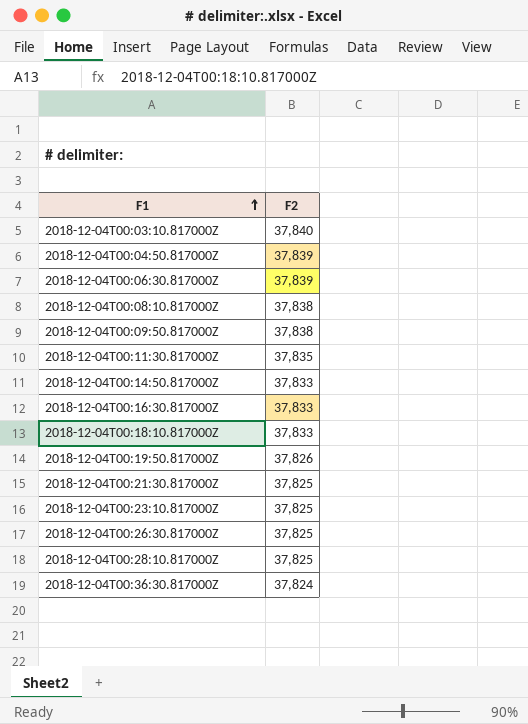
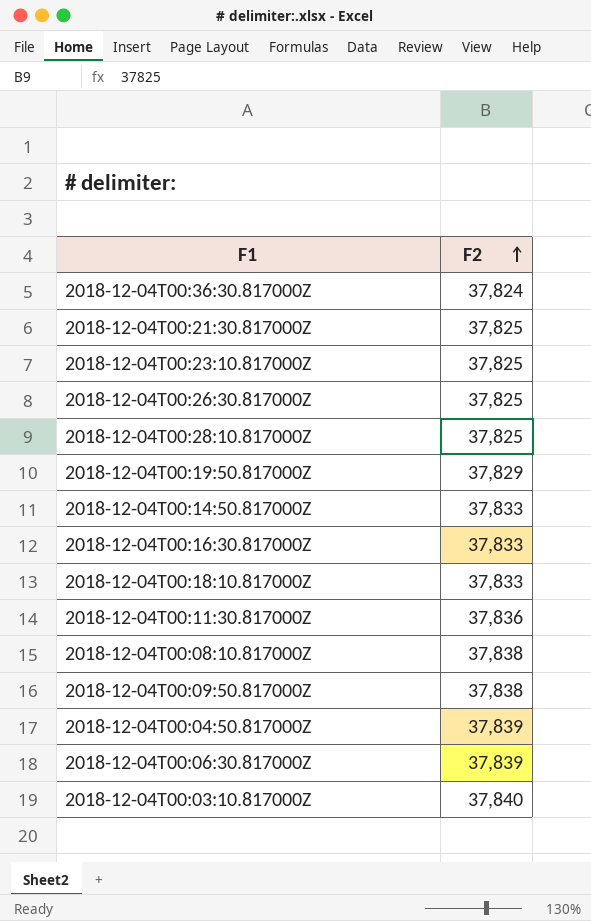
row order: F1 ascending -> F2 ascending
2018-12-04T00:19:50.817000Z | F2: 37,826 -> 37,829
2018-12-04T00:11:30.817000Z | F2: 37,835 -> 37,836

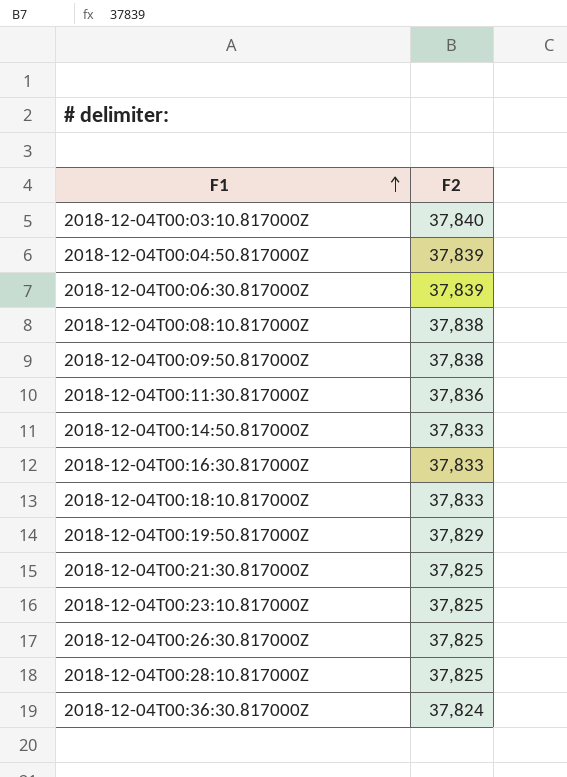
row order: F2 ascending -> F1 ascending

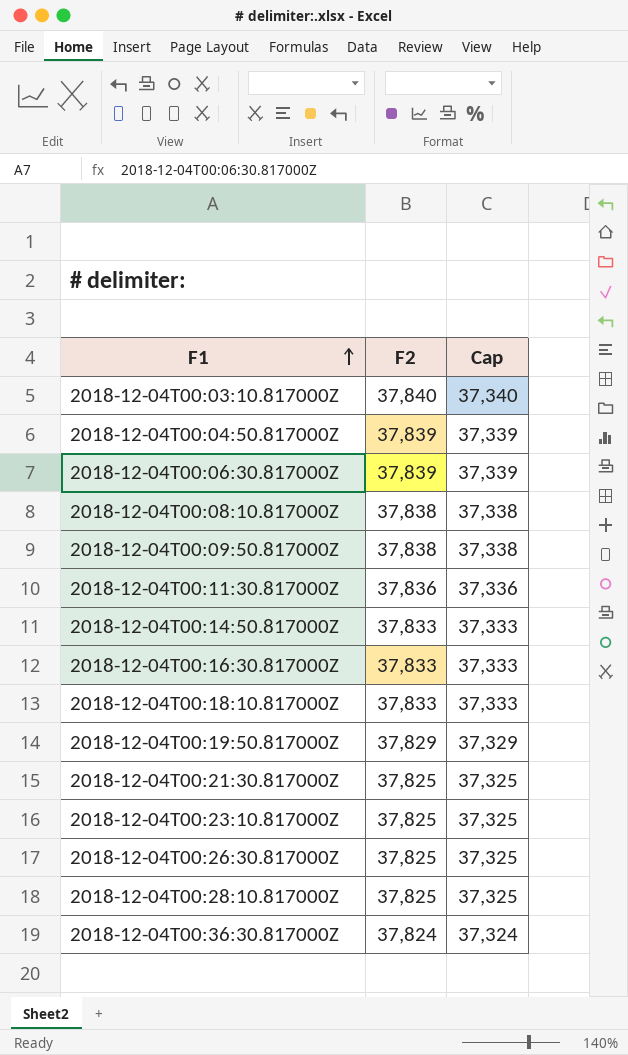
column Cap | formula: none -> [F2] - 500

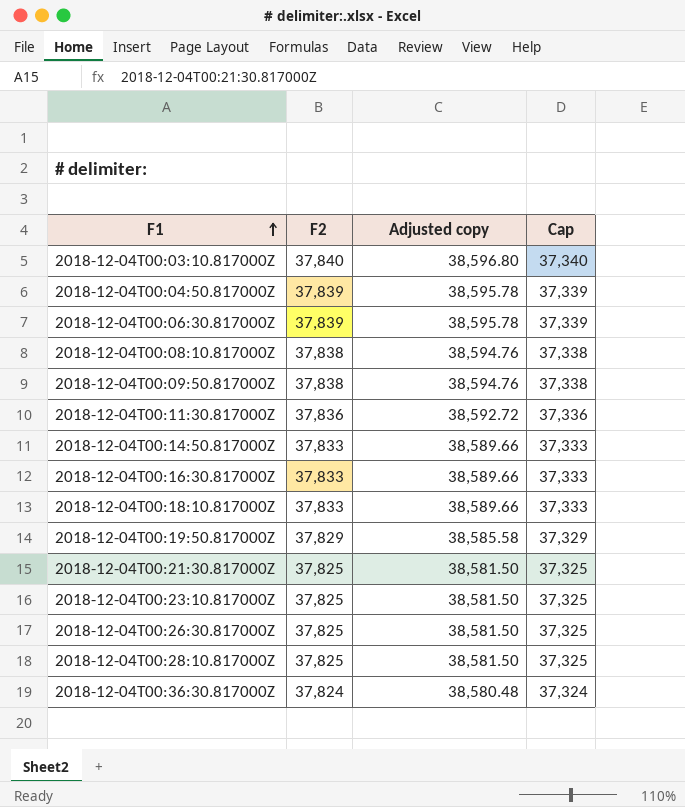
column Adjusted copy | formula: none -> [F2] * 1.02

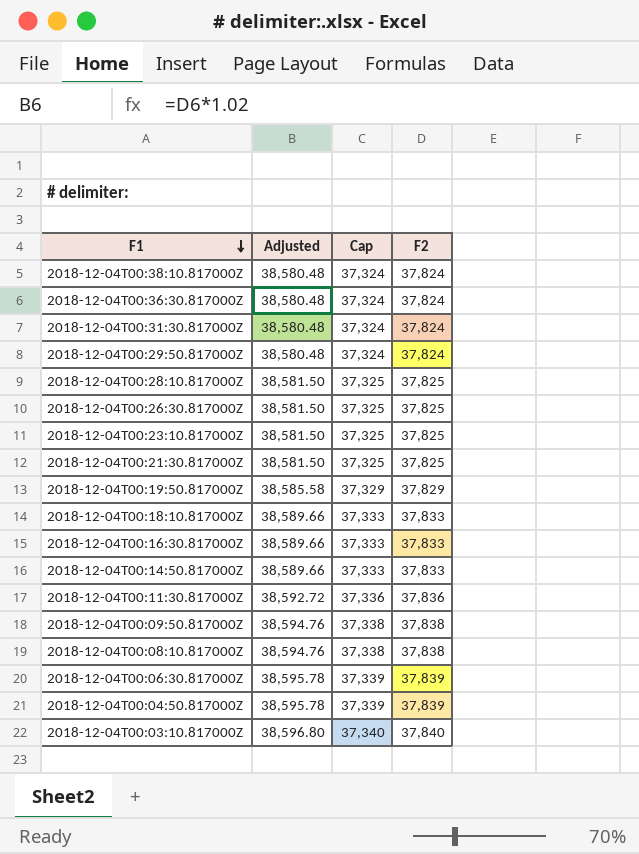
row order: F1 ascending -> F1 descending
column name: Adjusted copy -> Adjusted
column F2 | position: 2 -> 4
row 2018-12-04T00:38:10.817000Z: none -> 38,580.48 | 37,324 | 37,824
row 2018-12-04T00:31:30.817000Z: none -> 38,580.48 | 37,324 | 37,824
row 2018-12-04T00:29:50.817000Z: none -> 38,580.48 | 37,324 | 37,824

